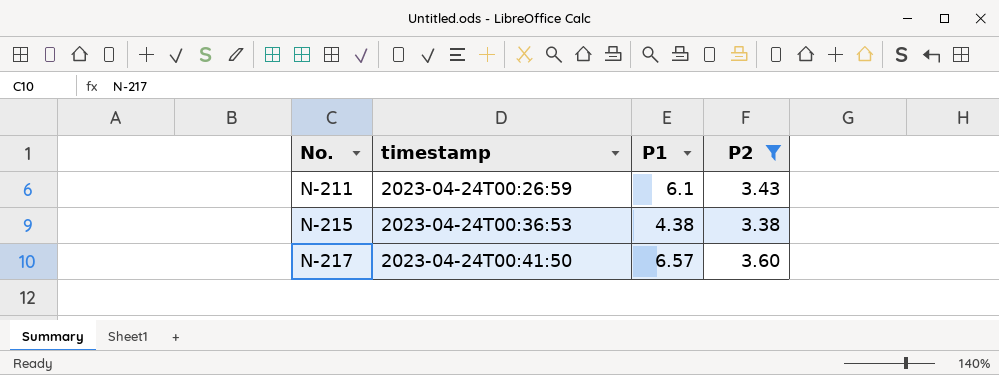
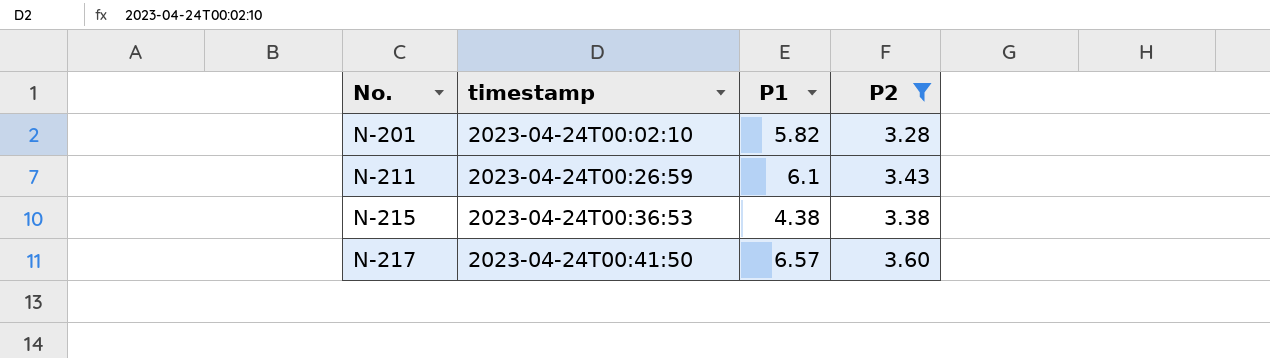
row N-201: none -> 2023-04-24T00:02:10 | 5.82 | 3.28

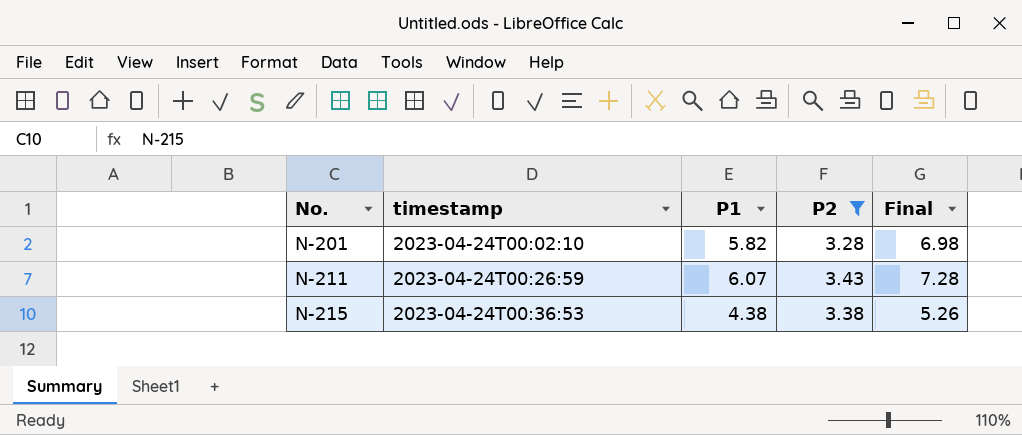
column Final | formula: none -> [P1] * 1.2
row N-217: 2023-04-24T00:41:50 | 6.57 | 3.60 -> none
N-211 | P1: 6.1 -> 6.07

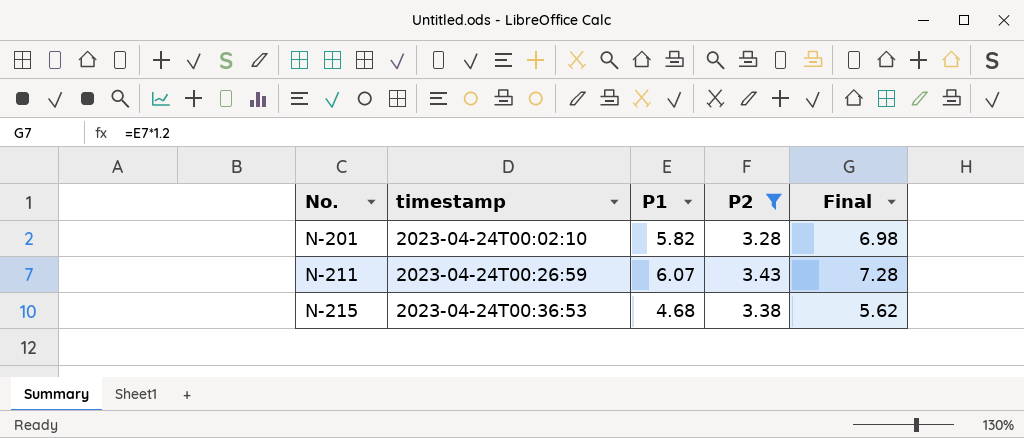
N-215 | P1: 4.38 -> 4.68
N-215 | Final: 5.26 -> 5.62

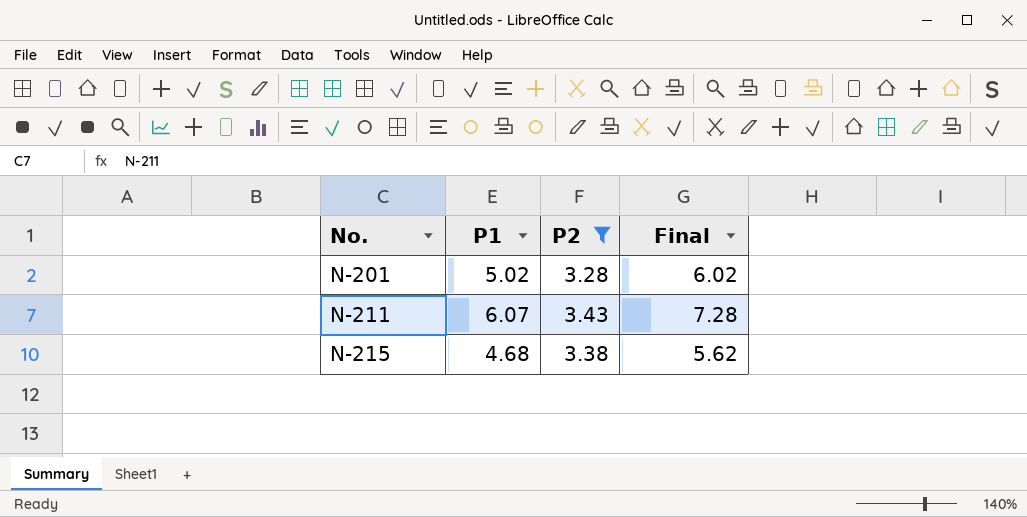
column timestamp | position: 2 -> none
N-201 | P1: 5.82 -> 5.02
N-201 | Final: 6.98 -> 6.02

